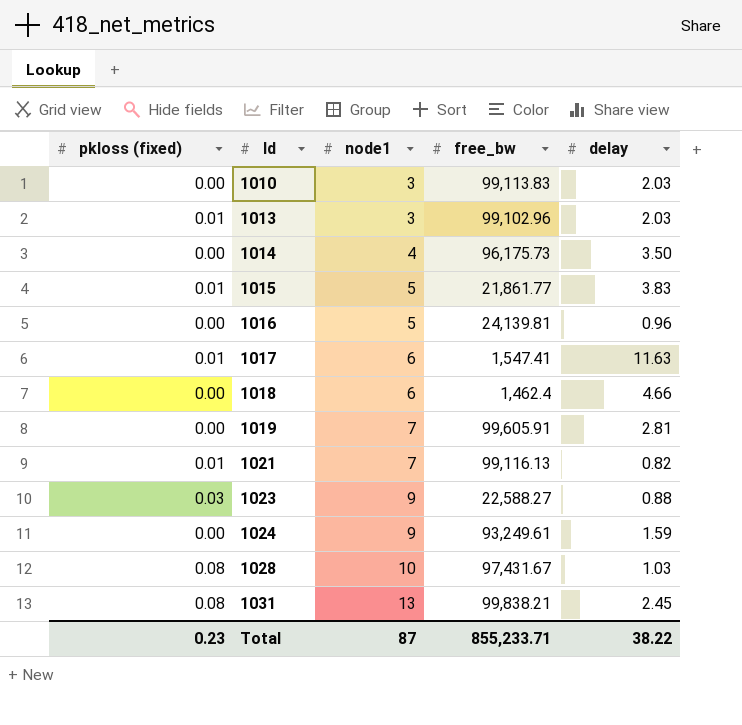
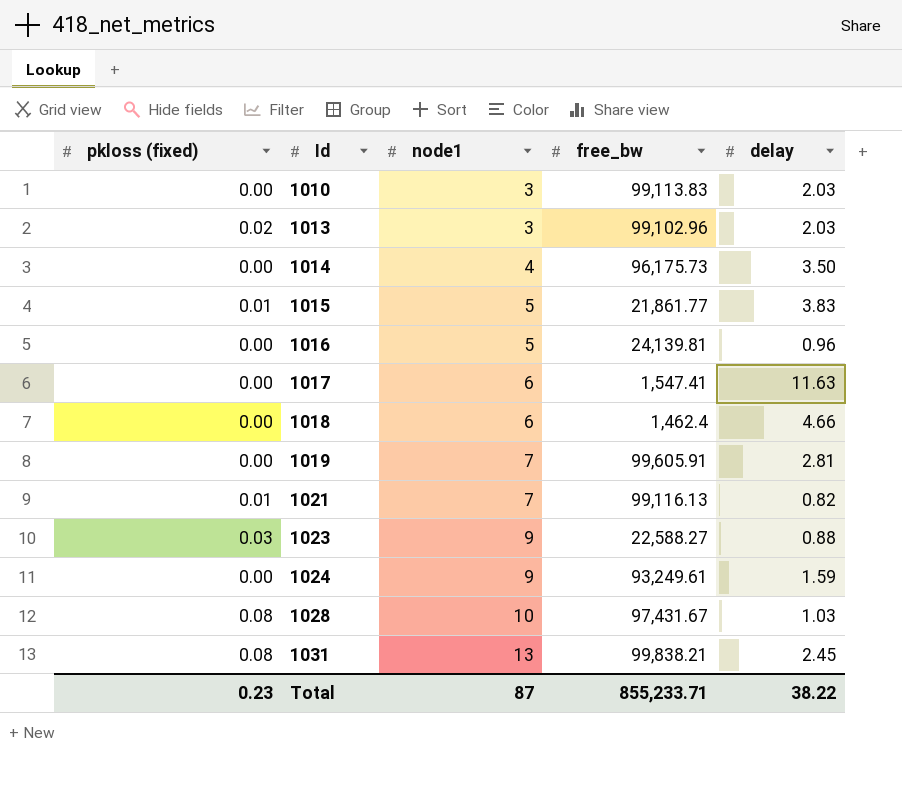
1013 | pkloss (fixed): 0.01 -> 0.02
1017 | pkloss (fixed): 0.01 -> 0.00

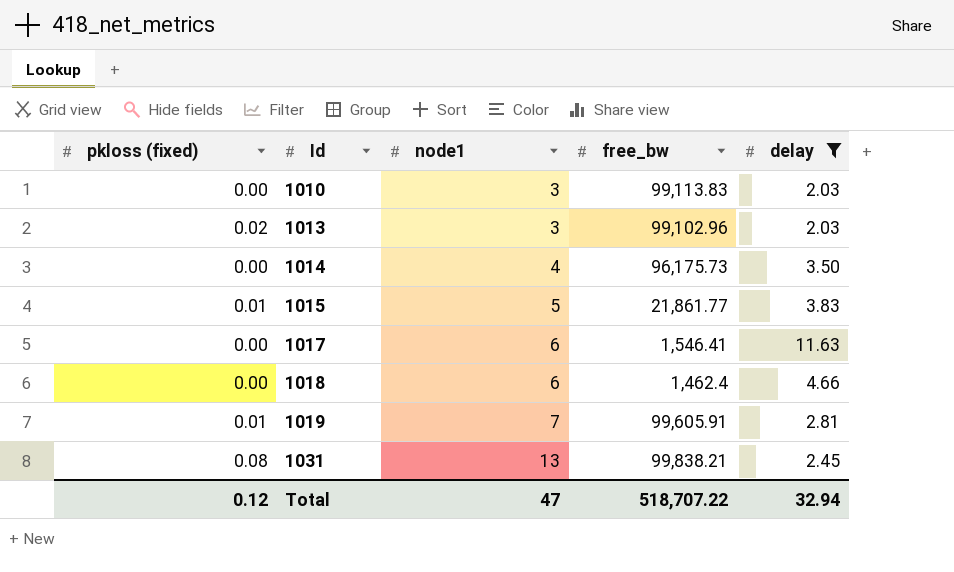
filter: none -> delay >= 2.03
1017 | free_bw: 1,547.41 -> 1,546.41
1019 | pkloss (fixed): 0.00 -> 0.01
Total | pkloss (fixed): 0.23 -> 0.12
Total | node1: 87 -> 47
Total | free_bw: 855,233.71 -> 518,707.22
Total | delay: 38.22 -> 32.94

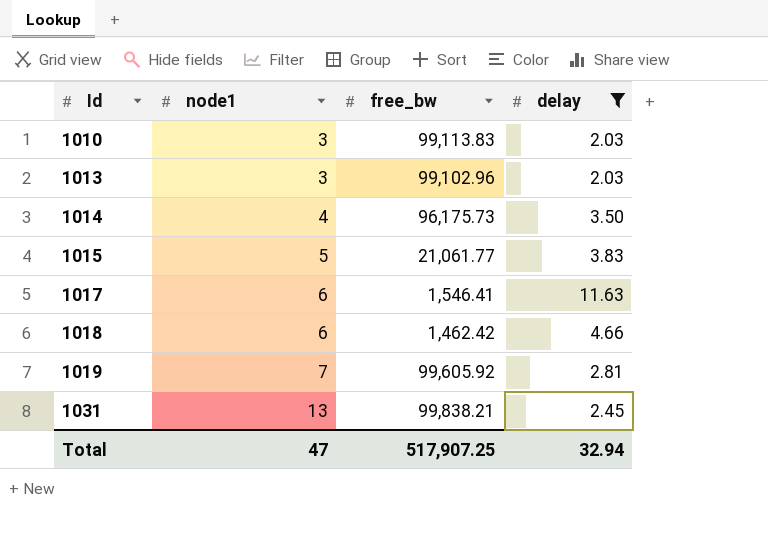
column pkloss (fixed) | position: 1 -> none
1015 | free_bw: 21,861.77 -> 21,061.77
1018 | free_bw: 1,462.4 -> 1,462.42
1019 | free_bw: 99,605.91 -> 99,605.92
Total | free_bw: 518,707.22 -> 517,907.25

